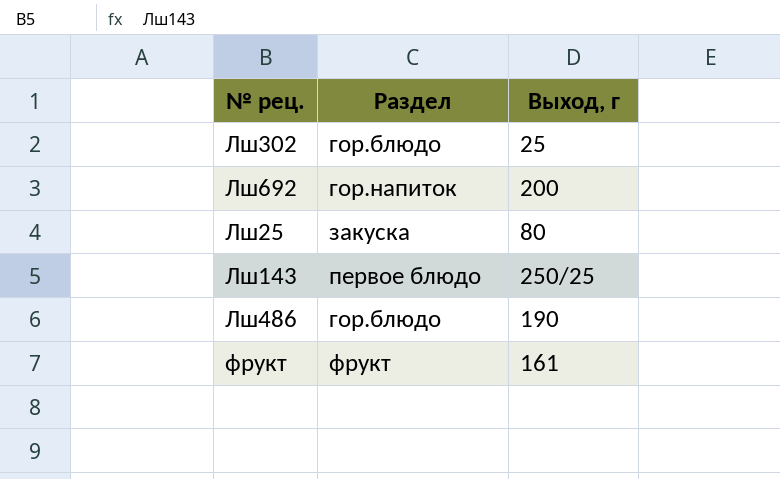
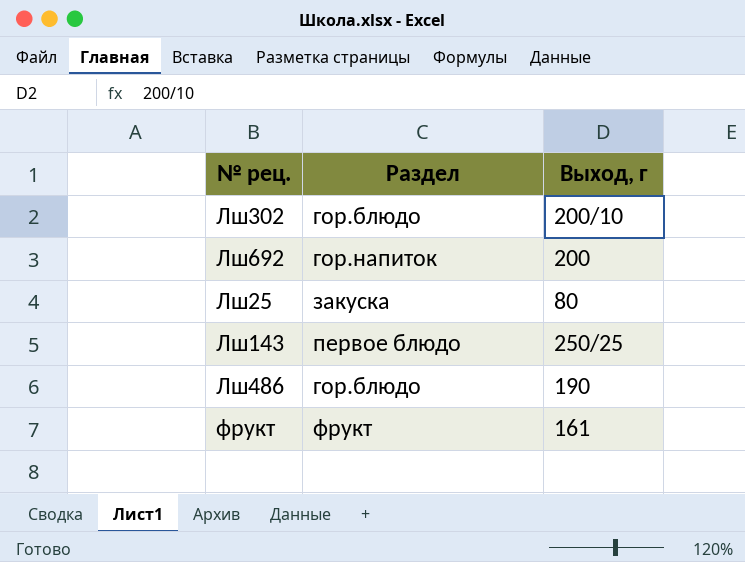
Лш302 | Выход, г: 25 -> 200/10

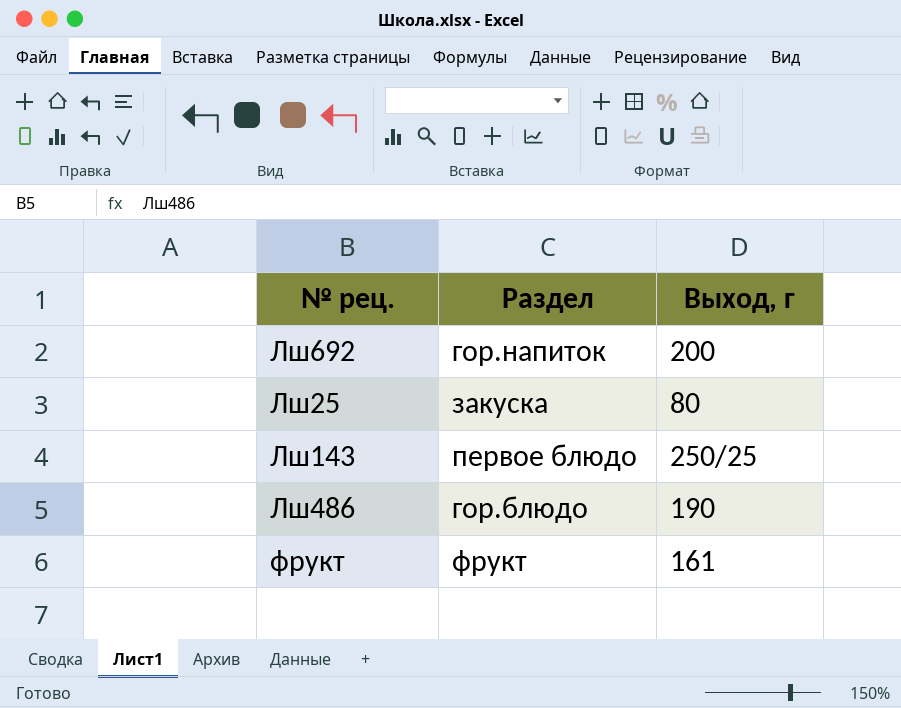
row Лш302: гор.блюдо | 200/10 -> none

